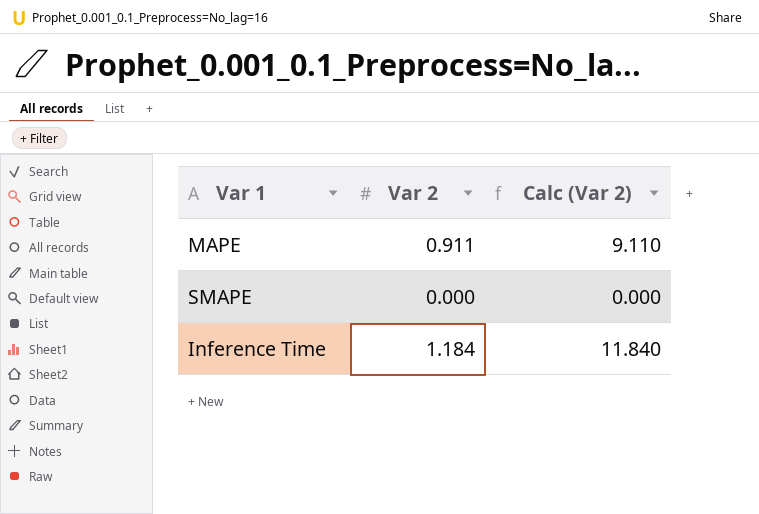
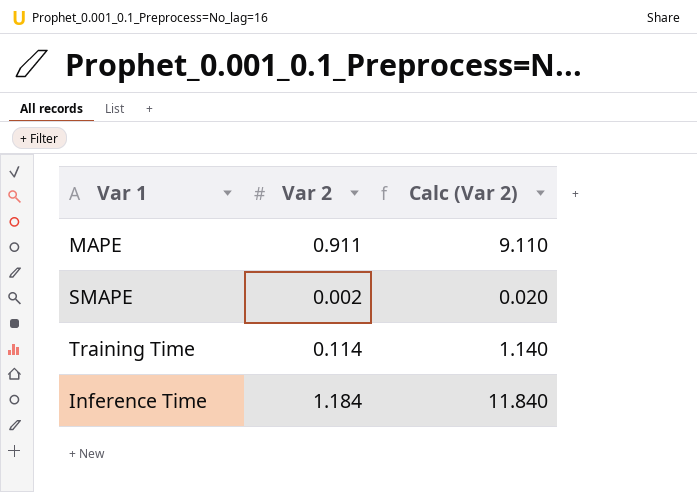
SMAPE | Var 2: 0.000 -> 0.002
SMAPE | Calc (Var 2): 0.000 -> 0.020
row Training Time: none -> 0.114 | 1.140

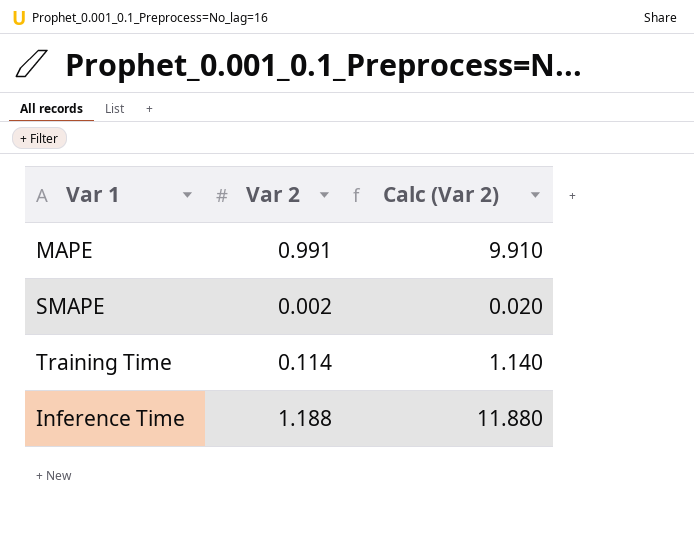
MAPE | Var 2: 0.911 -> 0.991
MAPE | Calc (Var 2): 9.110 -> 9.910
Inference Time | Var 2: 1.184 -> 1.188
Inference Time | Calc (Var 2): 11.840 -> 11.880

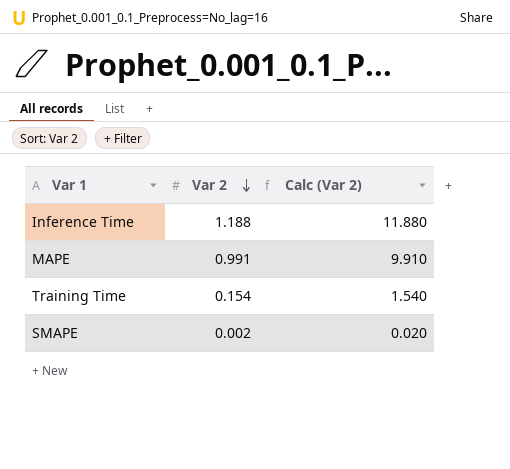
row order: none -> Var 2 descending
Training Time | Var 2: 0.114 -> 0.154
Training Time | Calc (Var 2): 1.140 -> 1.540

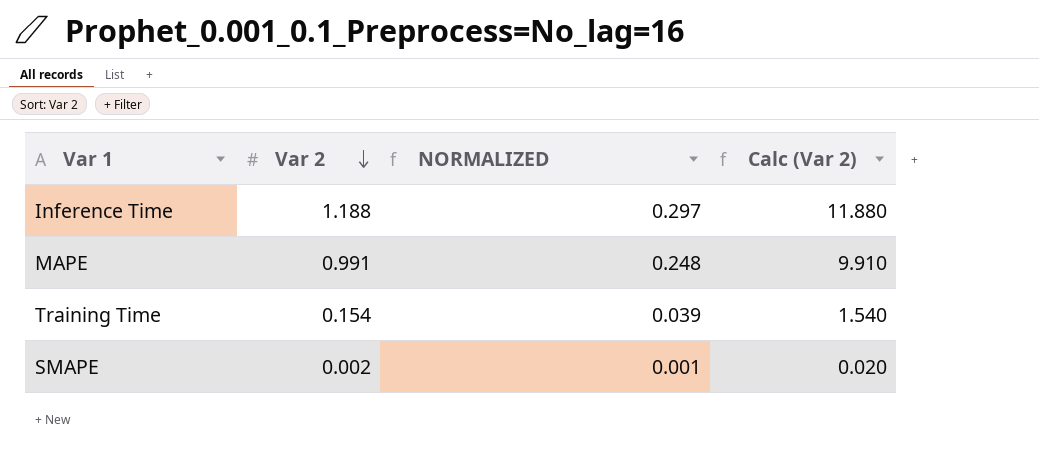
column NORMALIZED | formula: none -> [Var 2] * 0.25

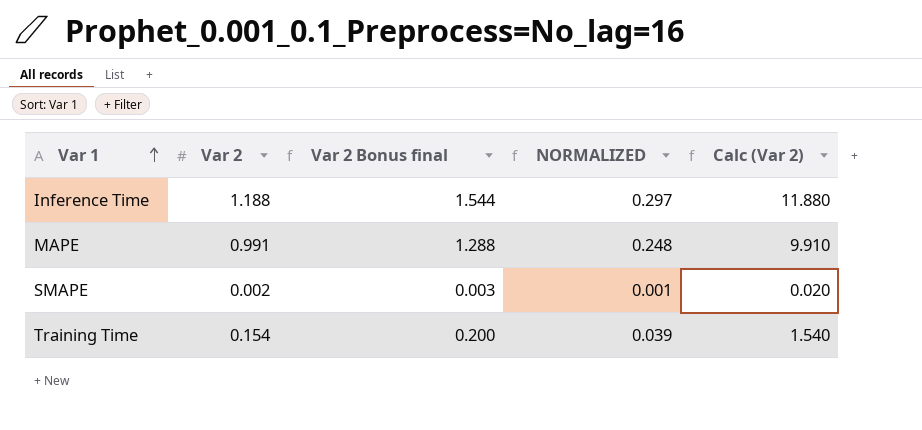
row order: Var 2 descending -> Var 1 ascending
column Var 2 Bonus final | formula: none -> [Var 2] * 1.3

